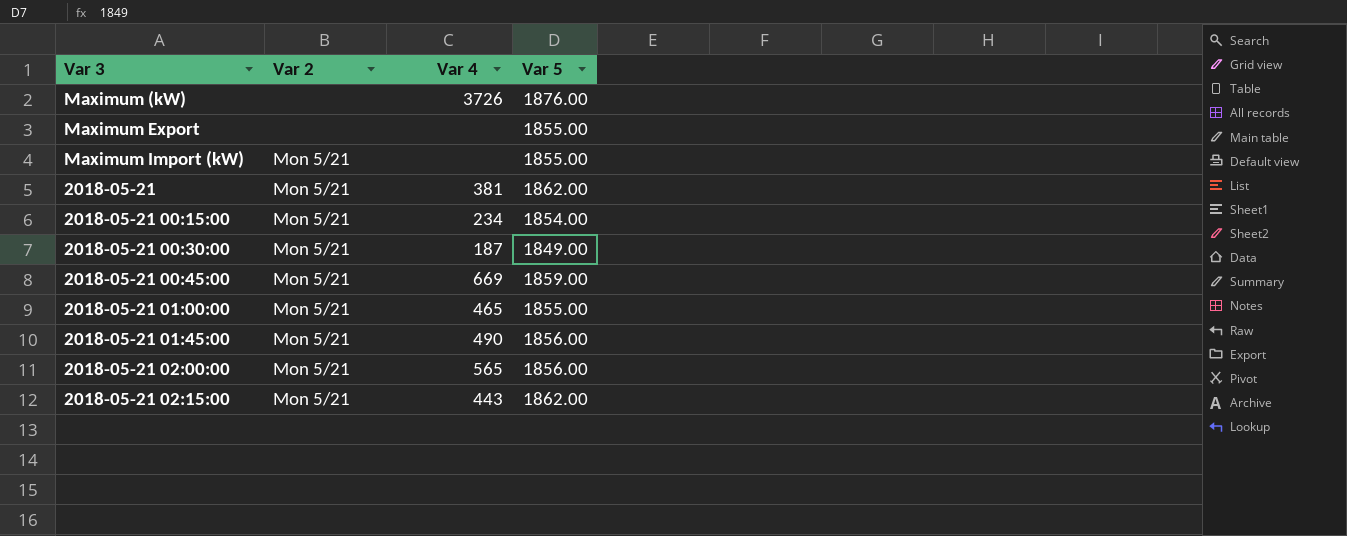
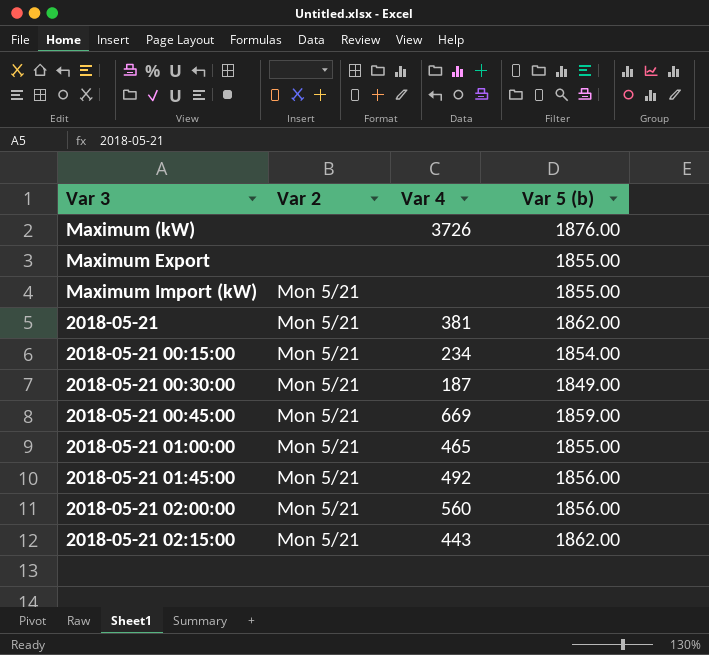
column name: Var 5 -> Var 5 (b)
2018-05-21 01:45:00 | Var 4: 490 -> 492
2018-05-21 02:00:00 | Var 4: 565 -> 560

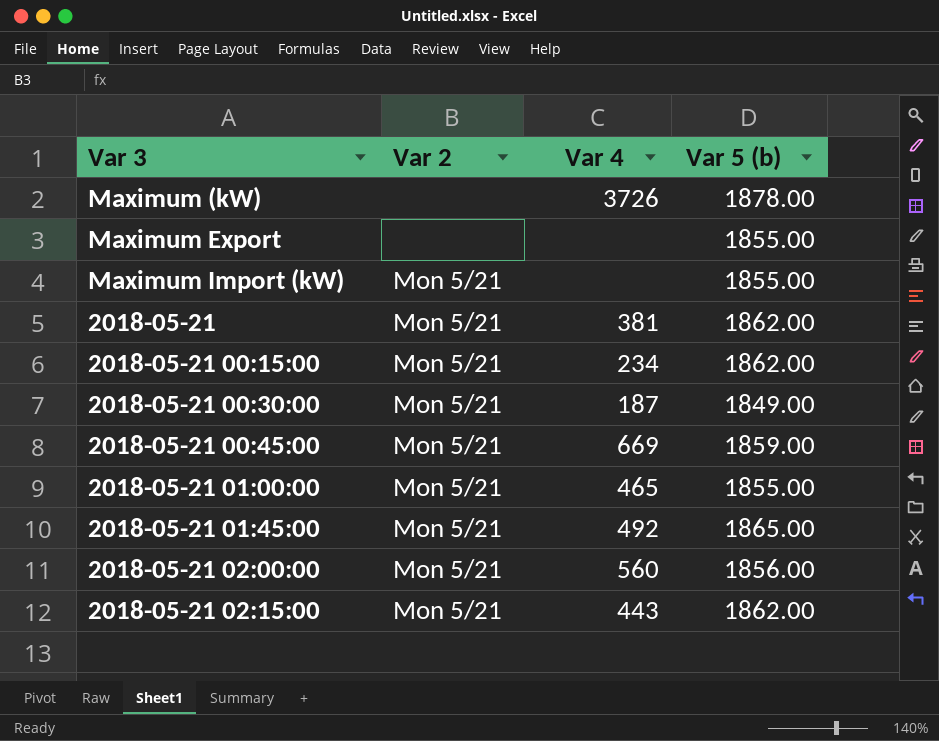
Maximum (kW) | Var 5 (b): 1876.00 -> 1878.00
2018-05-21 00:15:00 | Var 5 (b): 1854.00 -> 1862.00
2018-05-21 01:45:00 | Var 5 (b): 1856.00 -> 1865.00

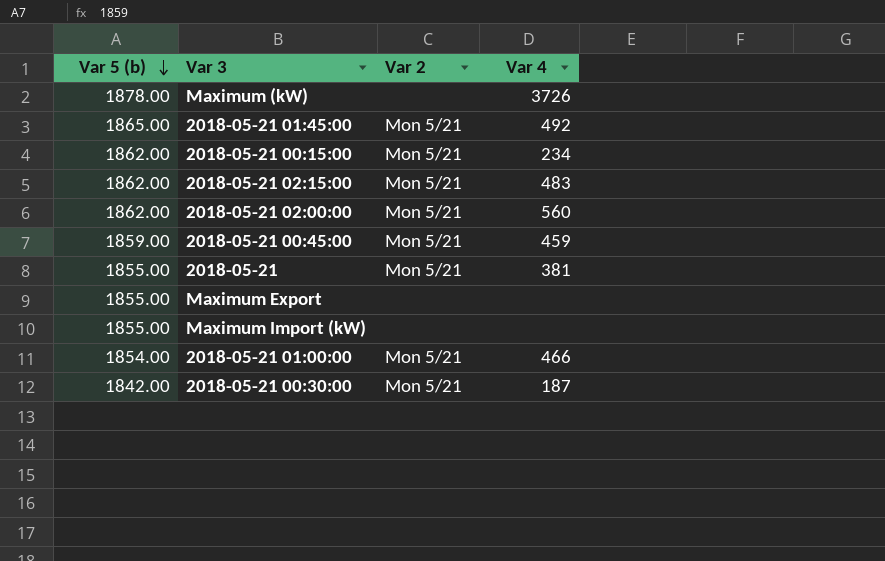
row order: none -> Var 5 (b) descending
column Var 5 (b) | position: 4 -> 1
2018-05-21 02:15:00 | Var 4: 443 -> 483
2018-05-21 02:00:00 | Var 5 (b): 1856.00 -> 1862.00
2018-05-21 00:45:00 | Var 4: 669 -> 459
2018-05-21 | Var 5 (b): 1862.00 -> 1855.00
Maximum Import (kW) | Var 2: Mon 5/21 -> none
2018-05-21 01:00:00 | Var 5 (b): 1855.00 -> 1854.00
2018-05-21 01:00:00 | Var 4: 465 -> 466
2018-05-21 00:30:00 | Var 5 (b): 1849.00 -> 1842.00

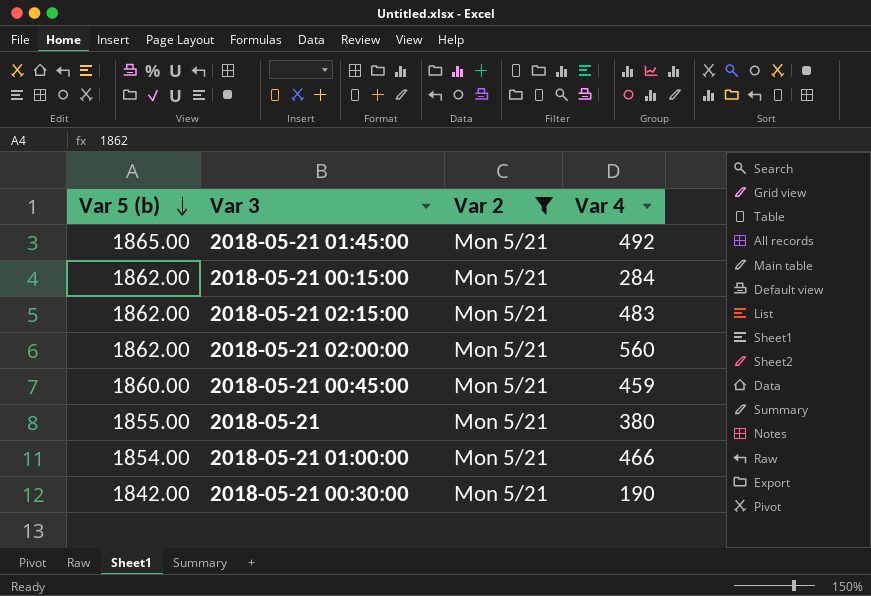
filter: none -> Var 2 = Mon 5/21
2018-05-21 00:15:00 | Var 4: 234 -> 284
2018-05-21 00:45:00 | Var 5 (b): 1859.00 -> 1860.00
2018-05-21 | Var 4: 381 -> 380
2018-05-21 00:30:00 | Var 4: 187 -> 190

